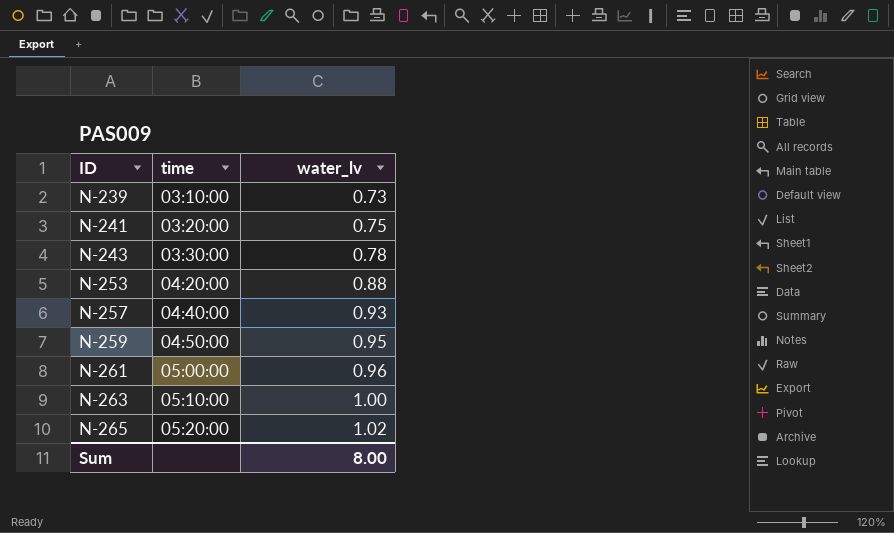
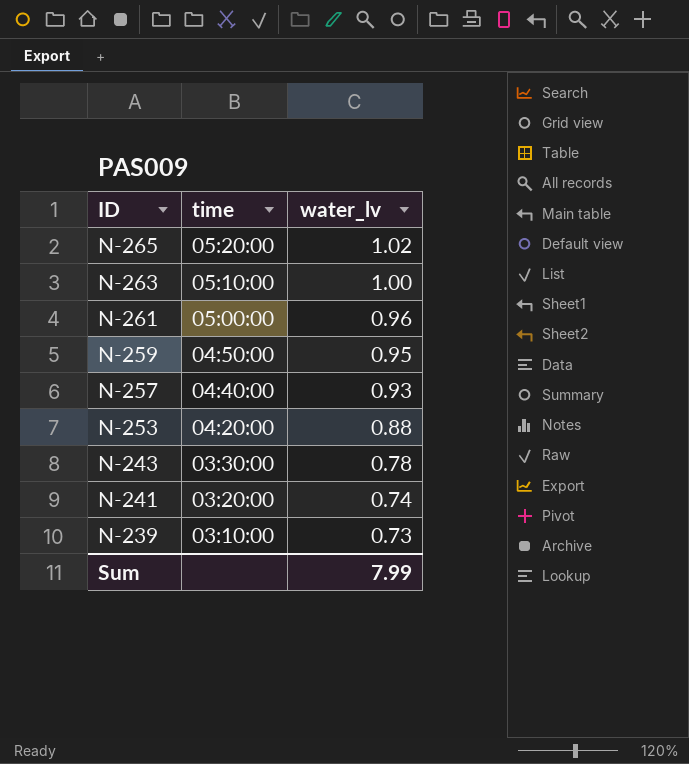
row order: ID ascending -> ID descending
N-241 | water_lv: 0.75 -> 0.74
Sum | water_lv: 8.00 -> 7.99

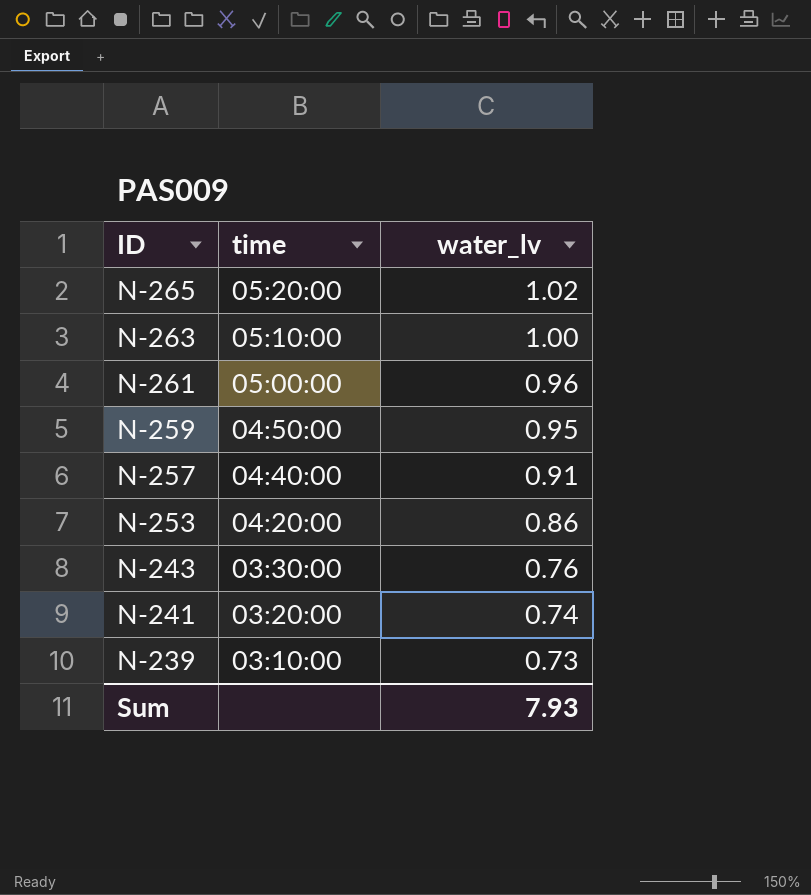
N-257 | water_lv: 0.93 -> 0.91
N-253 | water_lv: 0.88 -> 0.86
N-243 | water_lv: 0.78 -> 0.76
Sum | water_lv: 7.99 -> 7.93

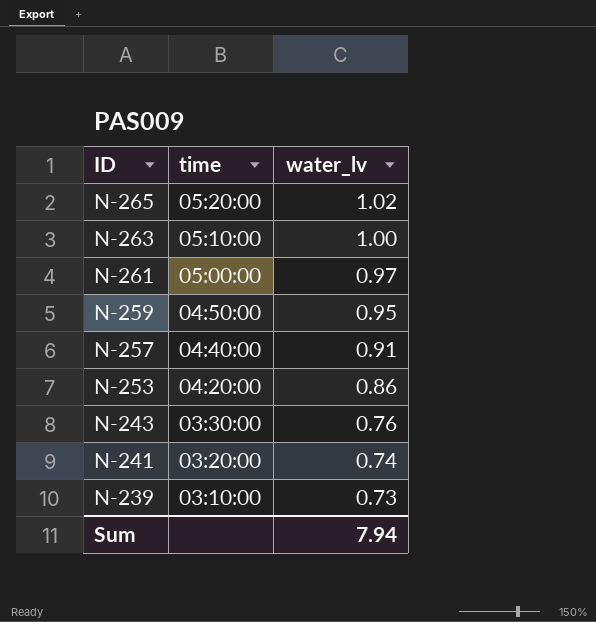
N-261 | water_lv: 0.96 -> 0.97
Sum | water_lv: 7.93 -> 7.94

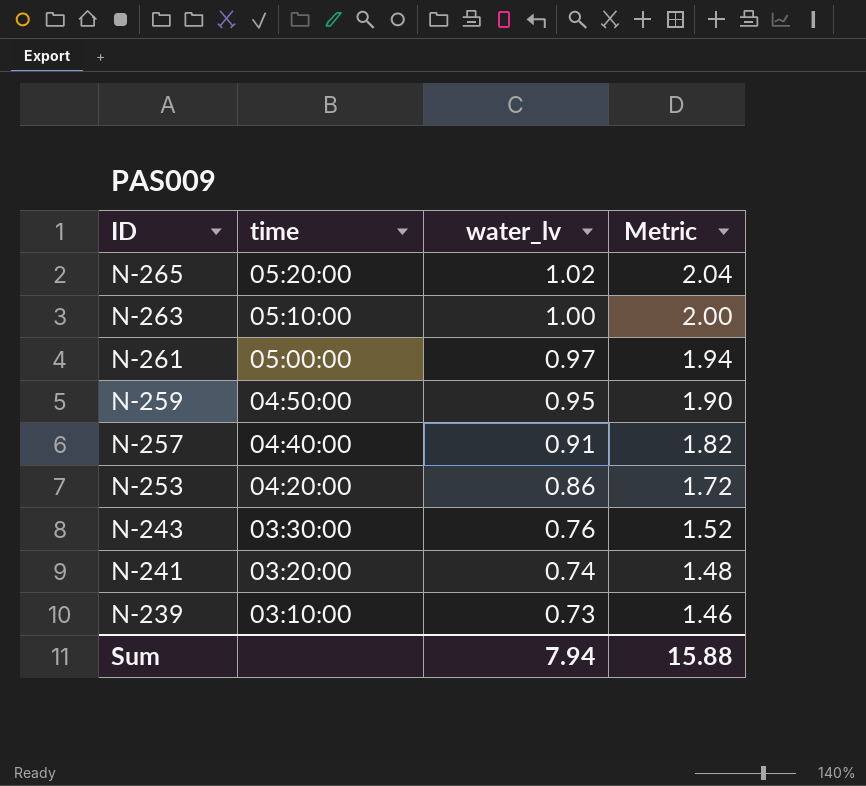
column Metric | formula: none -> [water_lv] * 2

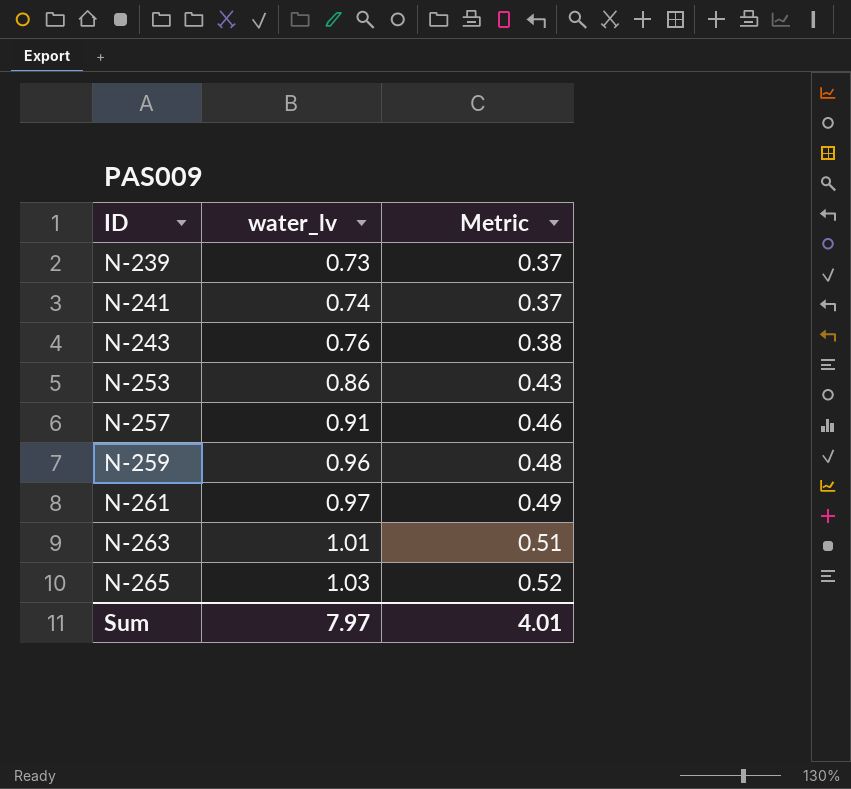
row order: ID descending -> ID ascending
column time | position: 2 -> none
column Metric | formula: [water_lv] * 2 -> [water_lv] * 0.5
N-259 | water_lv: 0.95 -> 0.96
N-263 | water_lv: 1.00 -> 1.01
N-265 | water_lv: 1.02 -> 1.03
Sum | water_lv: 7.94 -> 7.97
Sum | Metric: 15.88 -> 4.01

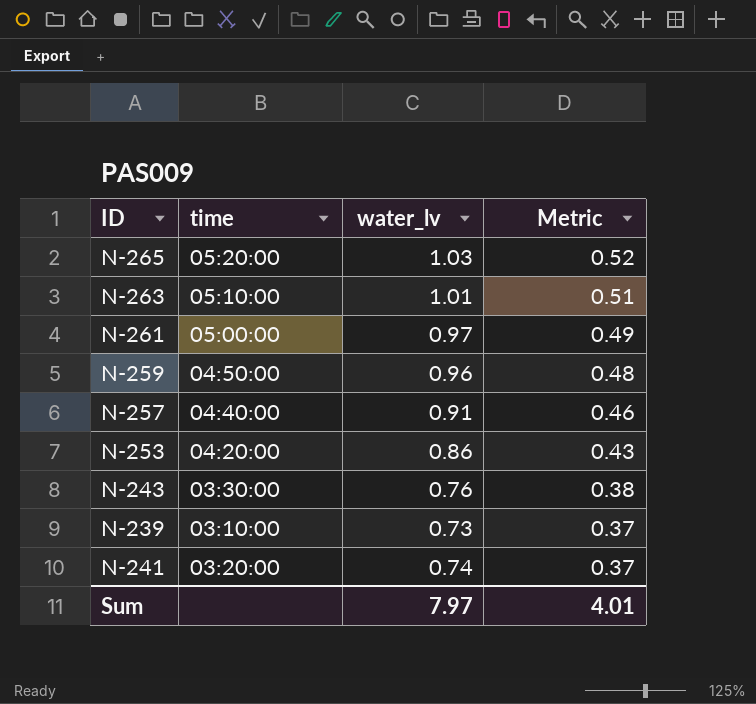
row order: ID ascending -> Metric descending
column time | position: none -> 2

